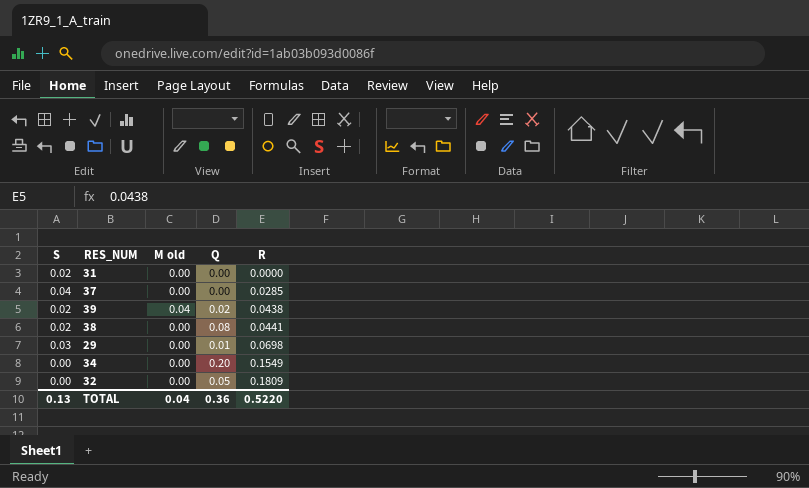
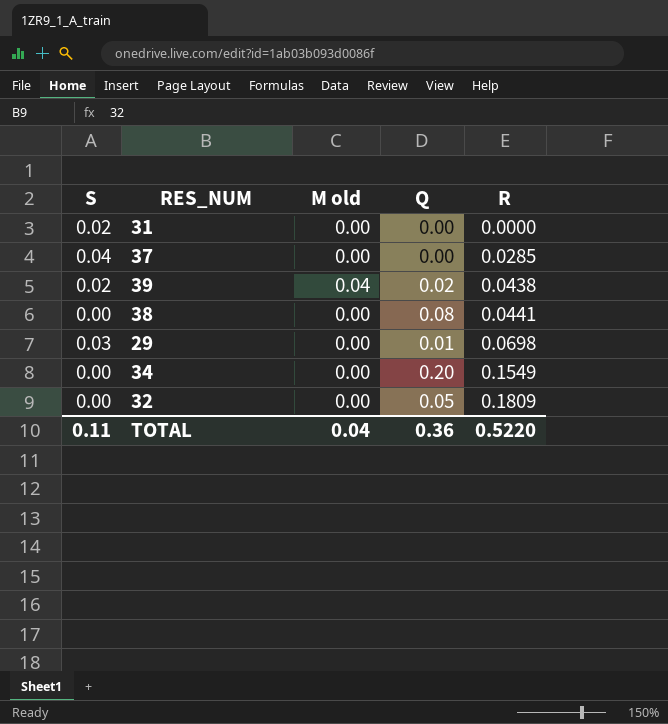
38 | S: 0.02 -> 0.00
TOTAL | S: 0.13 -> 0.11

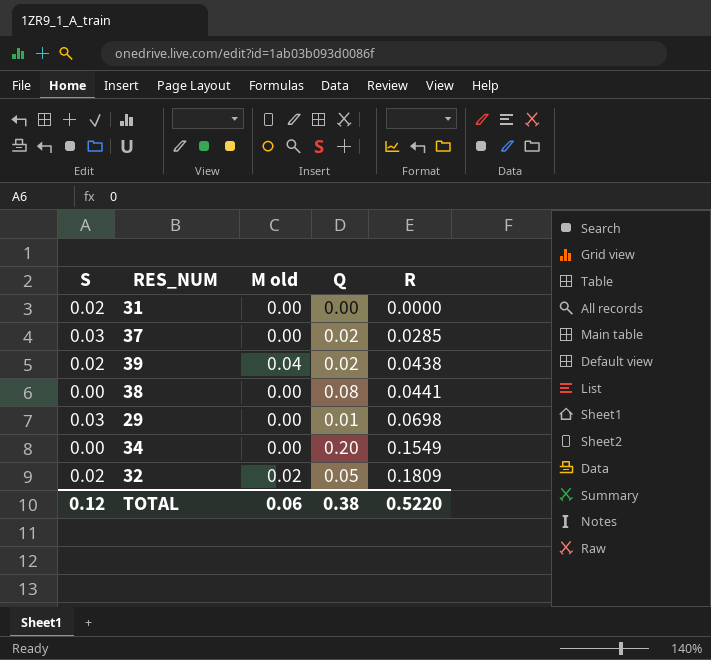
37 | S: 0.04 -> 0.03
37 | Q: 0.00 -> 0.02
32 | S: 0.00 -> 0.02
32 | M old: 0.00 -> 0.02
TOTAL | S: 0.11 -> 0.12
TOTAL | M old: 0.04 -> 0.06
TOTAL | Q: 0.36 -> 0.38

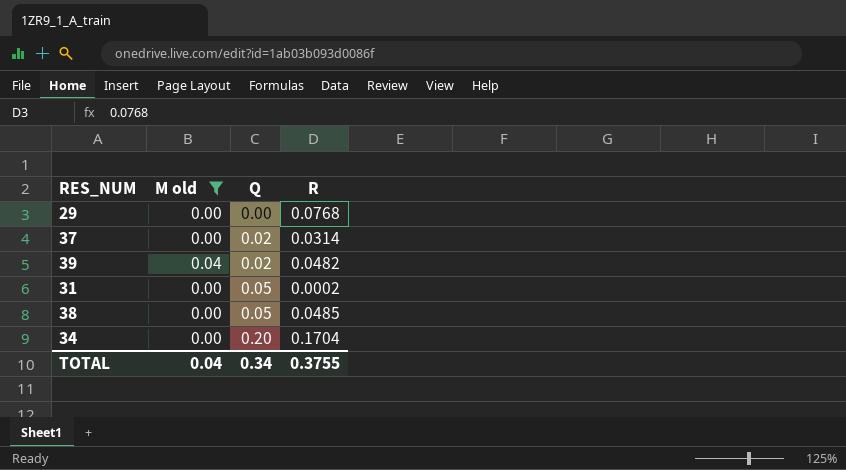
filter: none -> M old != 0.02
row order: R ascending -> Q ascending
column S | position: 1 -> none
29 | Q: 0.01 -> 0.00
29 | R: 0.0698 -> 0.0768
37 | R: 0.0285 -> 0.0314
39 | R: 0.0438 -> 0.0482
31 | Q: 0.00 -> 0.05
31 | R: 0.0000 -> 0.0002
38 | Q: 0.08 -> 0.05
38 | R: 0.0441 -> 0.0485
34 | R: 0.1549 -> 0.1704
TOTAL | M old: 0.06 -> 0.04
TOTAL | Q: 0.38 -> 0.34
TOTAL | R: 0.5220 -> 0.3755

